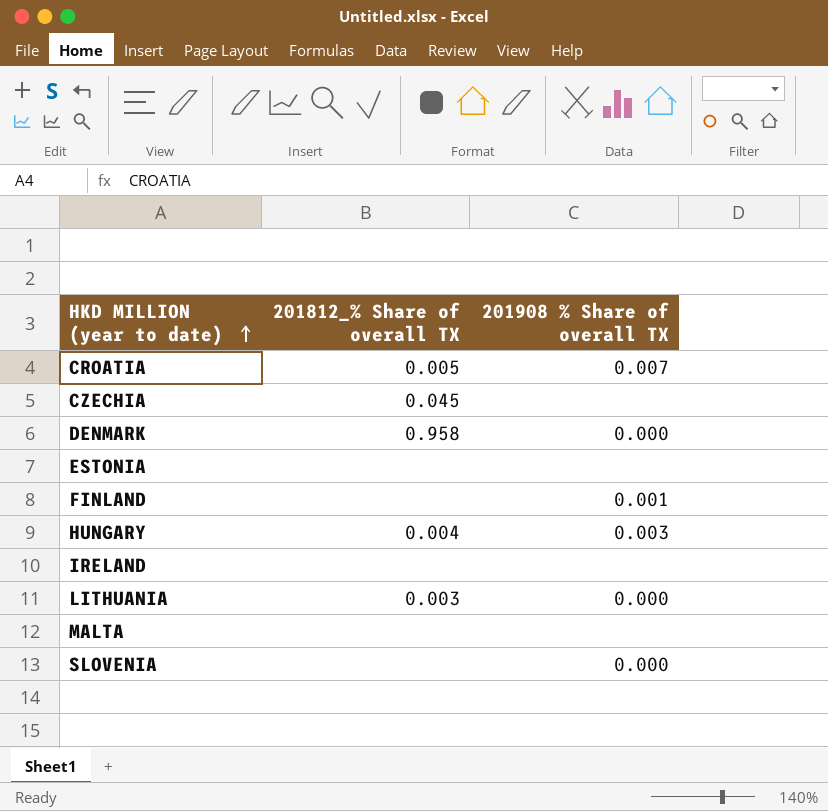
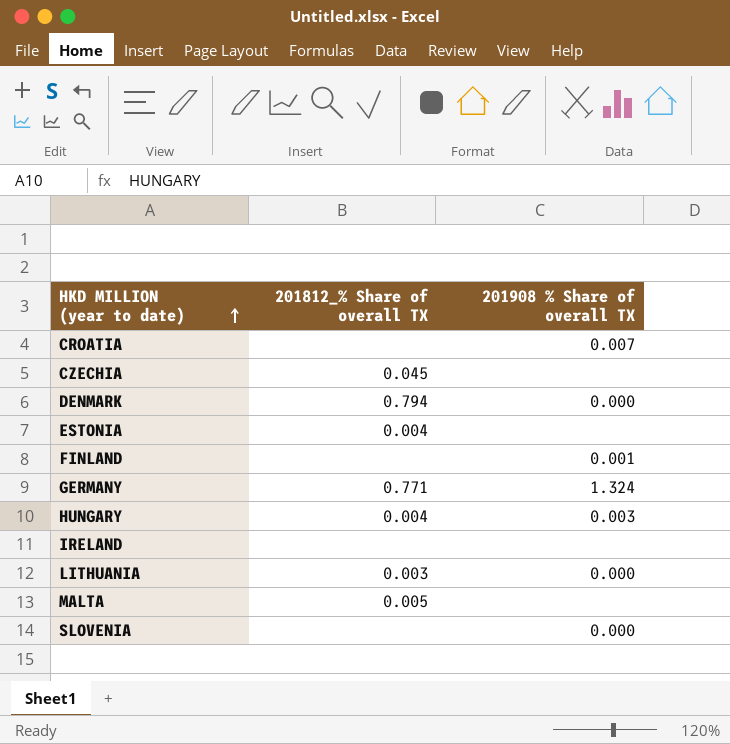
CROATIA | 201812_% Share of overall TX: 0.005 -> none
DENMARK | 201812_% Share of overall TX: 0.958 -> 0.794
ESTONIA | 201812_% Share of overall TX: none -> 0.004
row GERMANY: none -> 0.771 | 1.324
MALTA | 201812_% Share of overall TX: none -> 0.005

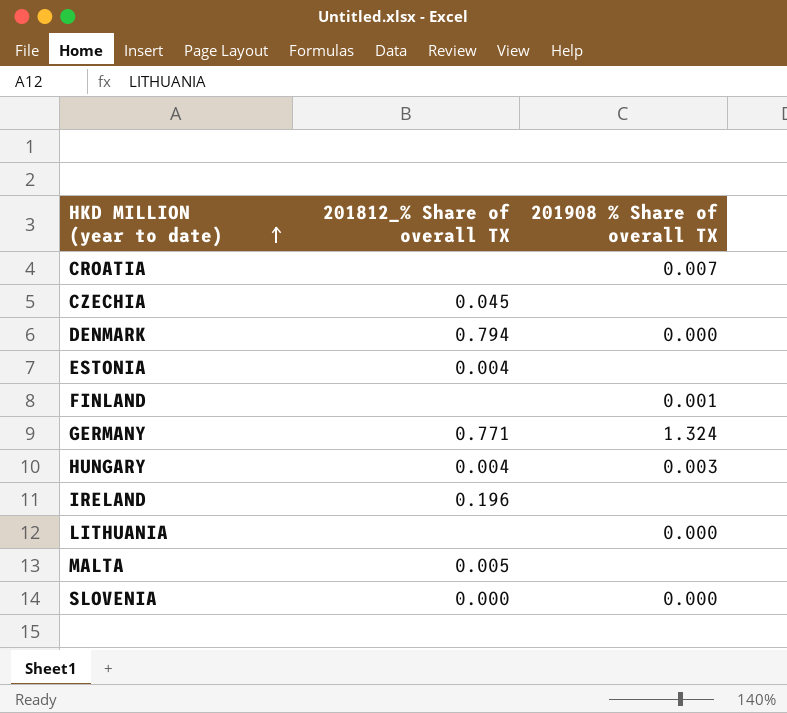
IRELAND | 201812_% Share of overall TX: none -> 0.196
LITHUANIA | 201812_% Share of overall TX: 0.003 -> none
SLOVENIA | 201812_% Share of overall TX: none -> 0.000

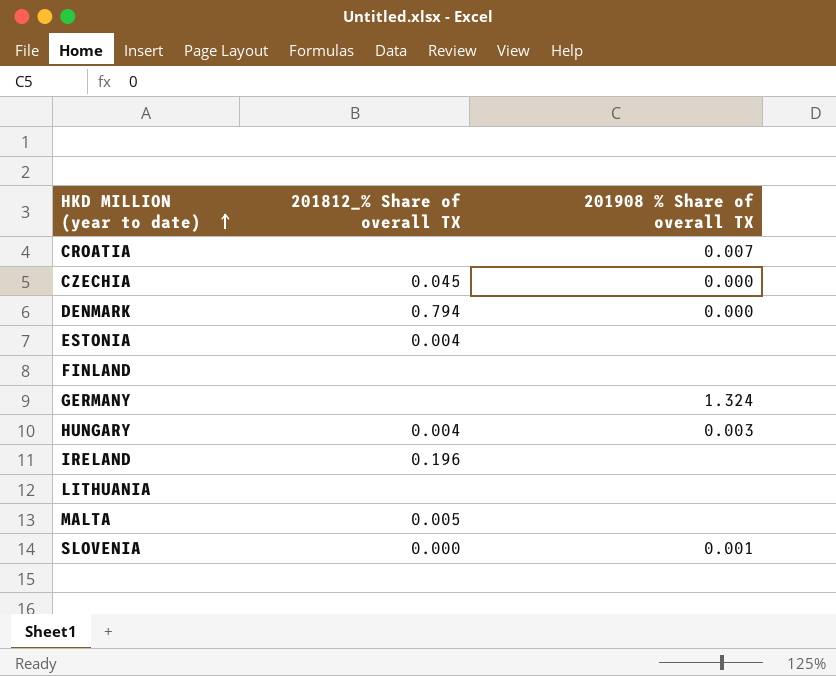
CZECHIA | 201908 % Share of overall TX: none -> 0.000
FINLAND | 201908 % Share of overall TX: 0.001 -> none
GERMANY | 201812_% Share of overall TX: 0.771 -> none
LITHUANIA | 201908 % Share of overall TX: 0.000 -> none
SLOVENIA | 201908 % Share of overall TX: 0.000 -> 0.001

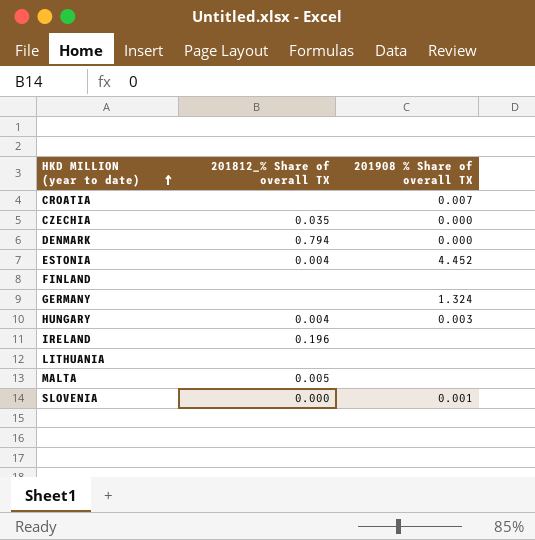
CZECHIA | 201812_% Share of overall TX: 0.045 -> 0.035
ESTONIA | 201908 % Share of overall TX: none -> 4.452

